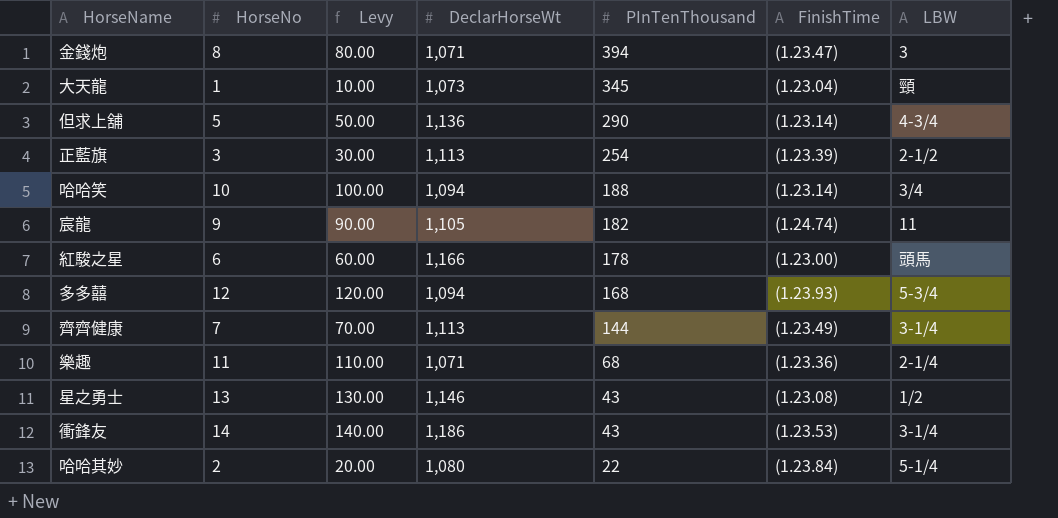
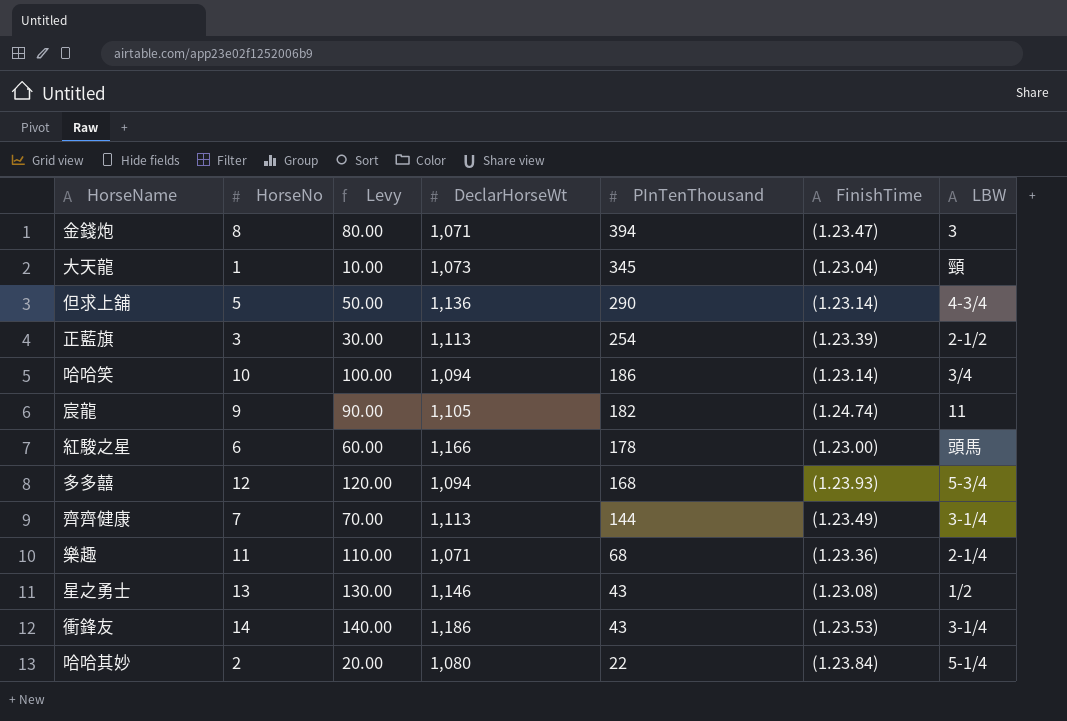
哈哈笑 | PInTenThousand: 188 -> 186

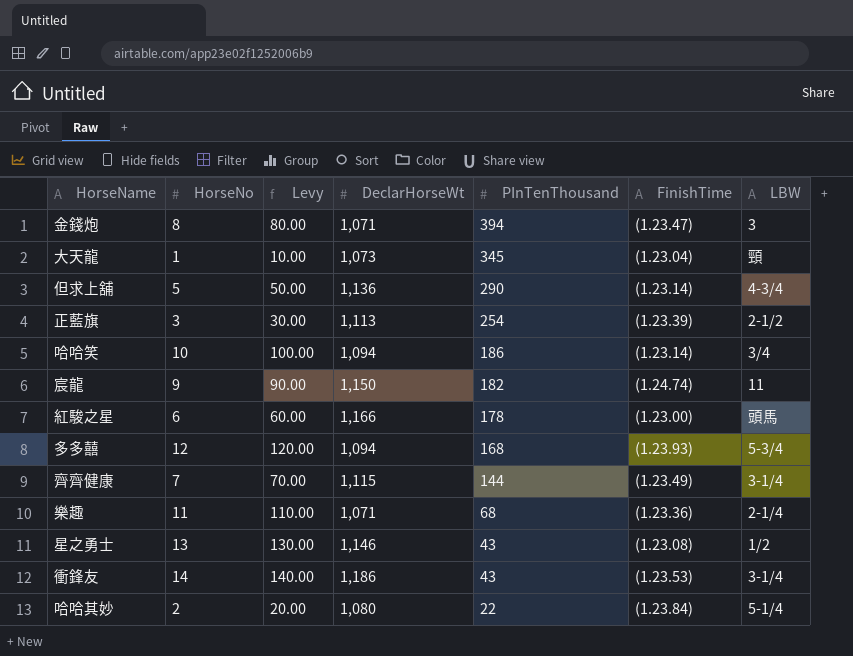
宸龍 | DeclarHorseWt: 1,105 -> 1,150
齊齊健康 | DeclarHorseWt: 1,113 -> 1,115

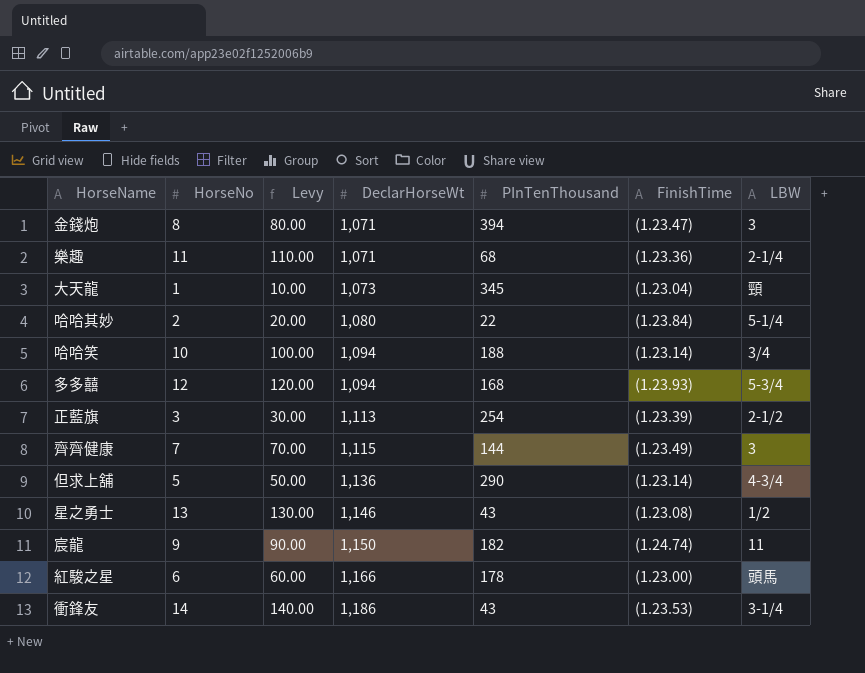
row order: PInTenThousand descending -> DeclarHorseWt ascending
哈哈笑 | PInTenThousand: 186 -> 188
齊齊健康 | LBW: 3-1/4 -> 3

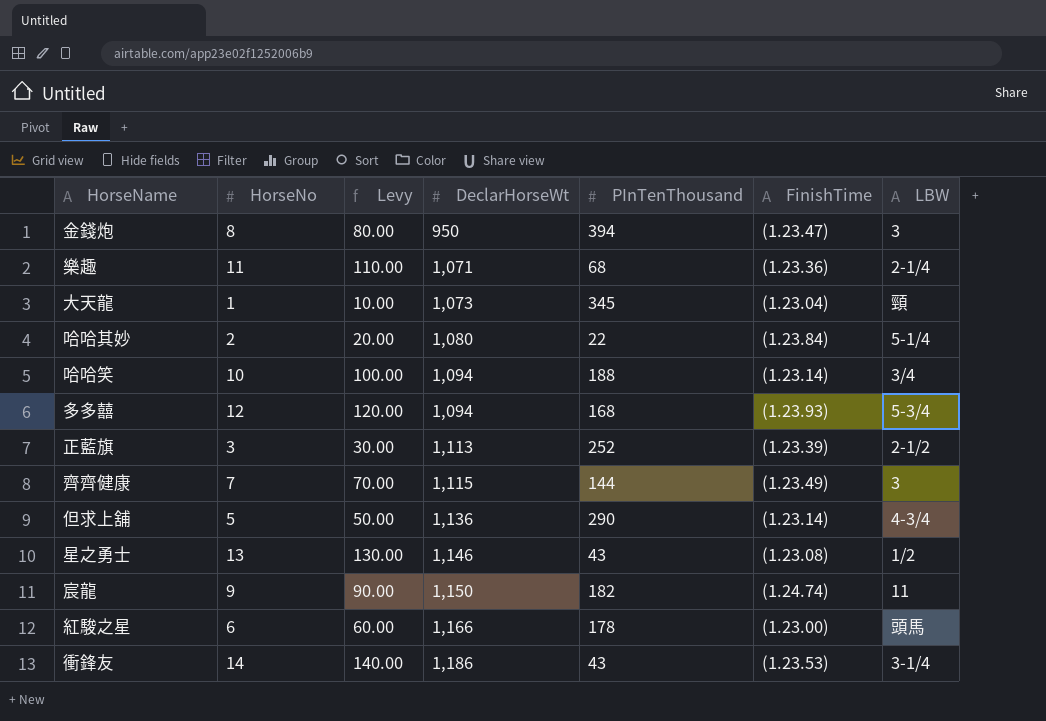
金錢炮 | DeclarHorseWt: 1,071 -> 950
正藍旗 | PInTenThousand: 254 -> 252

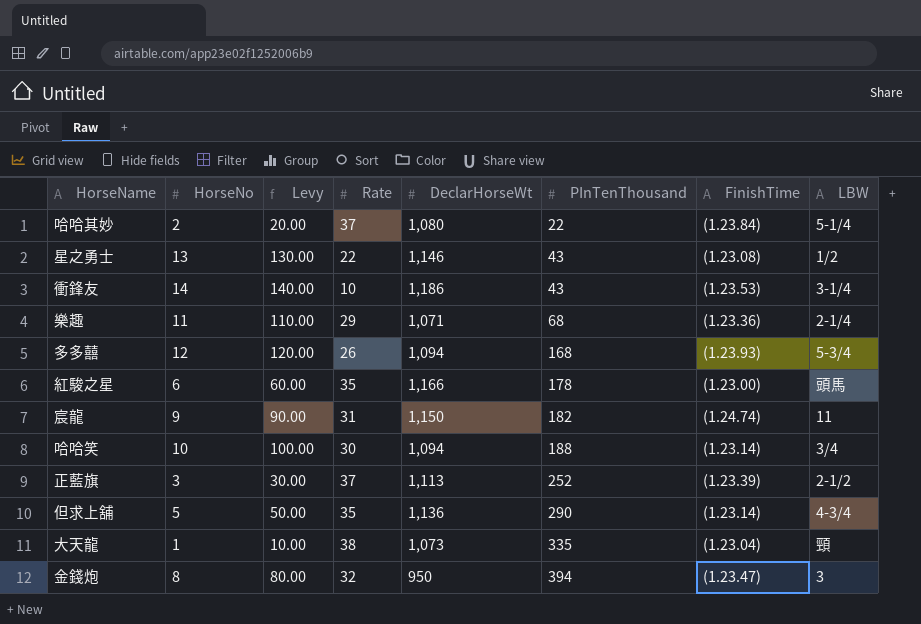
row order: DeclarHorseWt ascending -> PInTenThousand ascending
column Rate | position: none -> 4
row 齊齊健康: 7 | 70.00 | 1,115 | 144 | (1.23.49) | 3 -> none
大天龍 | PInTenThousand: 345 -> 335

